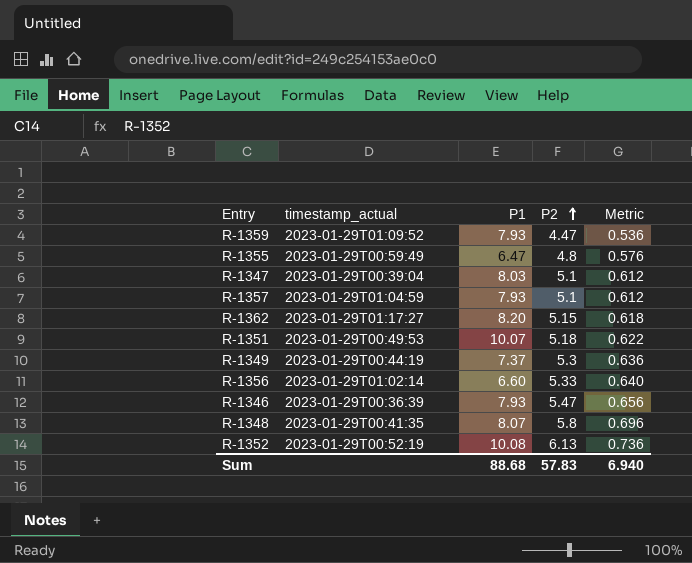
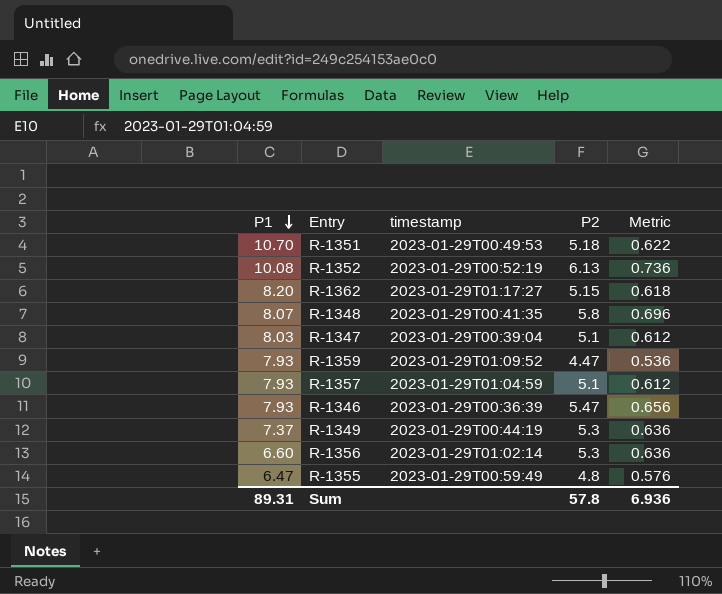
row order: P2 ascending -> P1 descending
column P1 | position: 3 -> 1
column name: timestamp_actual -> timestamp
R-1351 | P1: 10.07 -> 10.70
R-1356 | P2: 5.33 -> 5.3
R-1356 | Metric: 0.640 -> 0.636
Sum | P1: 88.68 -> 89.31
Sum | P2: 57.83 -> 57.8
Sum | Metric: 6.940 -> 6.936

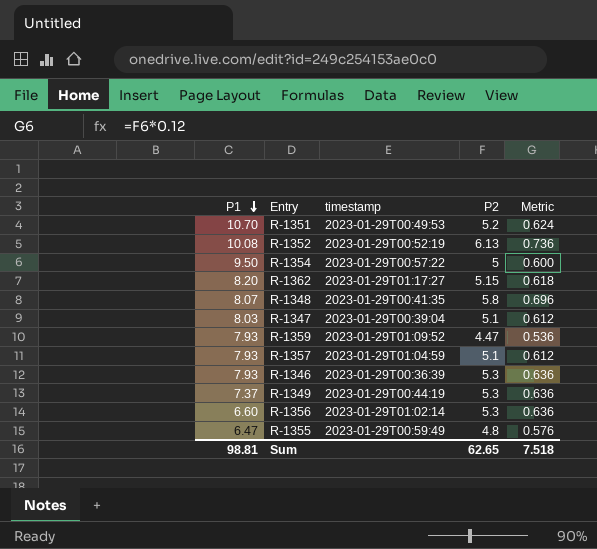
R-1351 | P2: 5.18 -> 5.2
R-1351 | Metric: 0.622 -> 0.624
row R-1354: none -> 9.50 | 2023-01-29T00:57:22 | 5 | 0.600
R-1346 | P2: 5.47 -> 5.3
R-1346 | Metric: 0.656 -> 0.636
Sum | P1: 89.31 -> 98.81
Sum | P2: 57.8 -> 62.65
Sum | Metric: 6.936 -> 7.518

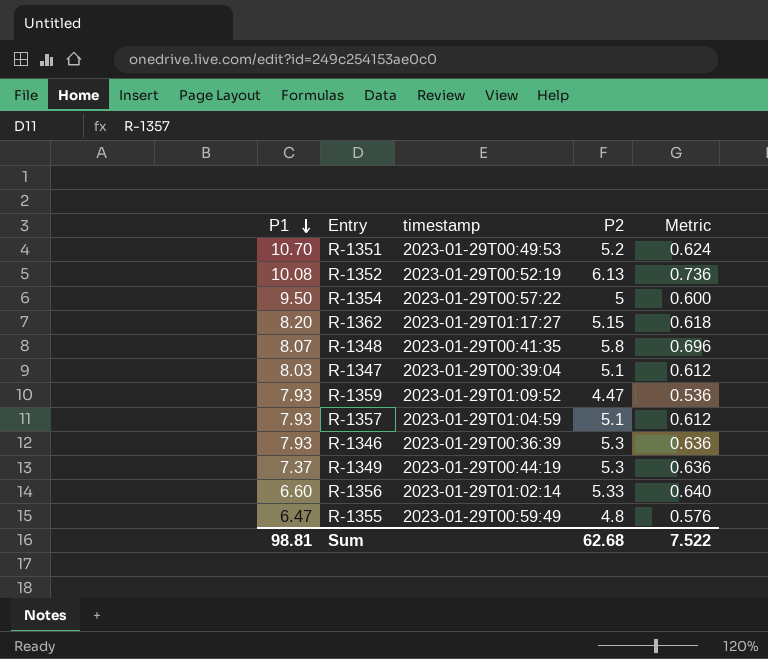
R-1356 | P2: 5.3 -> 5.33
R-1356 | Metric: 0.636 -> 0.640
Sum | P2: 62.65 -> 62.68
Sum | Metric: 7.518 -> 7.522

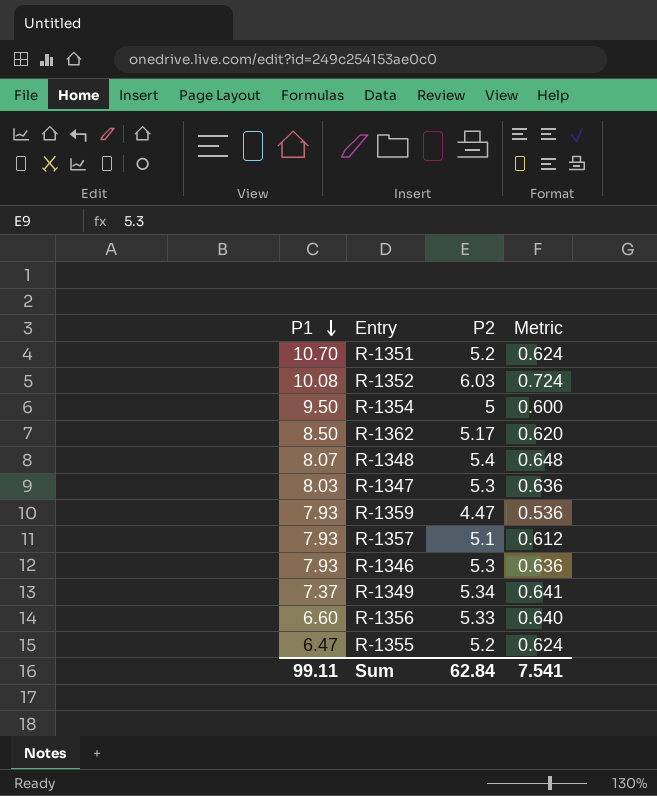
column timestamp | position: 3 -> none
R-1352 | P2: 6.13 -> 6.03
R-1352 | Metric: 0.736 -> 0.724
R-1362 | P1: 8.20 -> 8.50
R-1362 | P2: 5.15 -> 5.17
R-1362 | Metric: 0.618 -> 0.620
R-1348 | P2: 5.8 -> 5.4
R-1348 | Metric: 0.696 -> 0.648
R-1347 | P2: 5.1 -> 5.3
R-1347 | Metric: 0.612 -> 0.636
R-1349 | P2: 5.3 -> 5.34
R-1349 | Metric: 0.636 -> 0.641
R-1355 | P2: 4.8 -> 5.2
R-1355 | Metric: 0.576 -> 0.624
Sum | P1: 98.81 -> 99.11
Sum | P2: 62.68 -> 62.84
Sum | Metric: 7.522 -> 7.541

